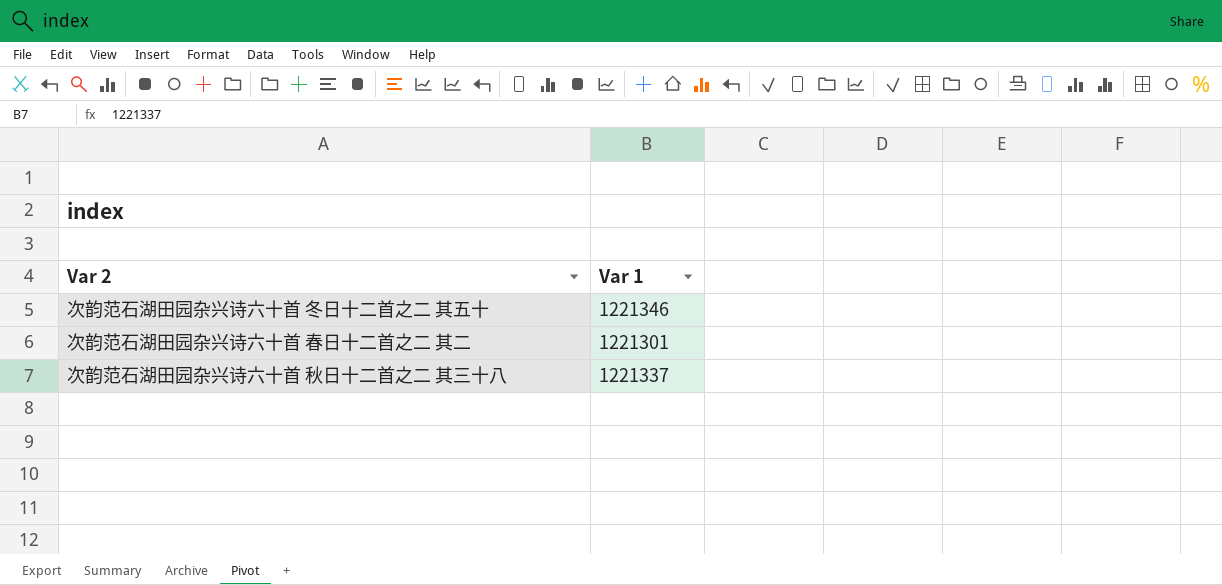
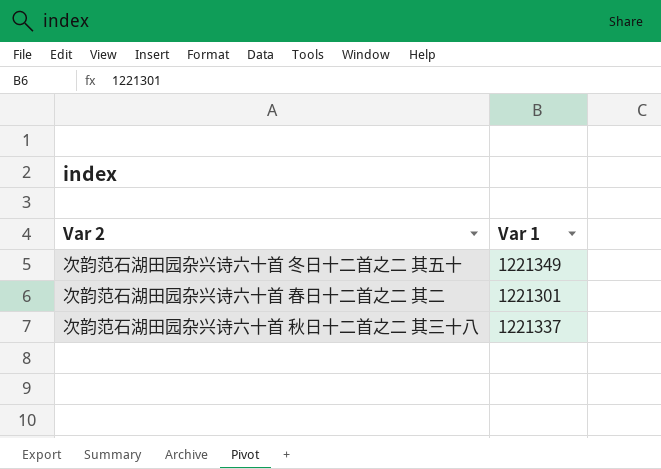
次韵范石湖田园杂兴诗六十首 冬日十二首之二 其五十 | Var 1: 1221346 -> 1221349

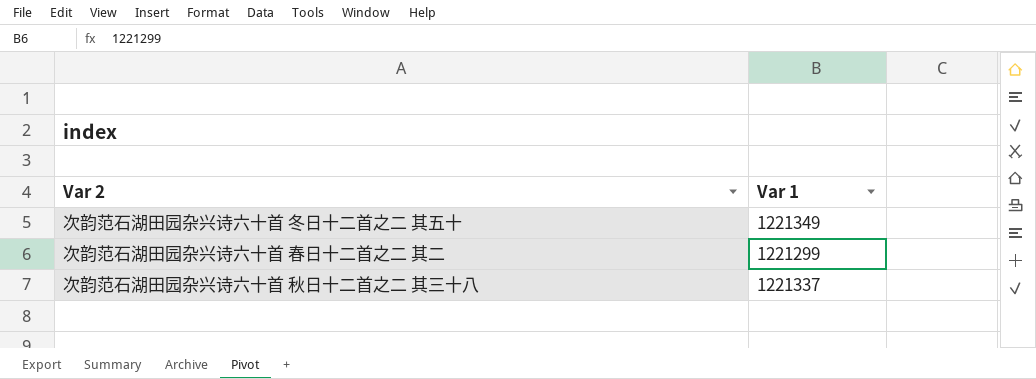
次韵范石湖田园杂兴诗六十首 春日十二首之二 其二 | Var 1: 1221301 -> 1221299

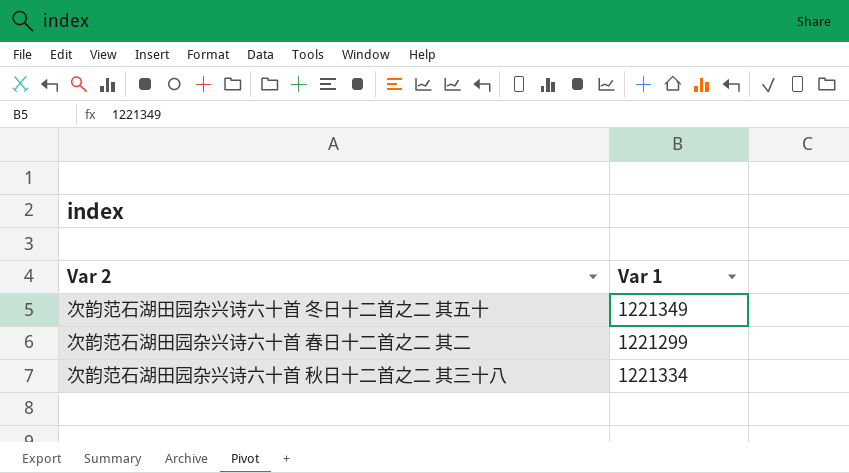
次韵范石湖田园杂兴诗六十首 秋日十二首之二 其三十八 | Var 1: 1221337 -> 1221334

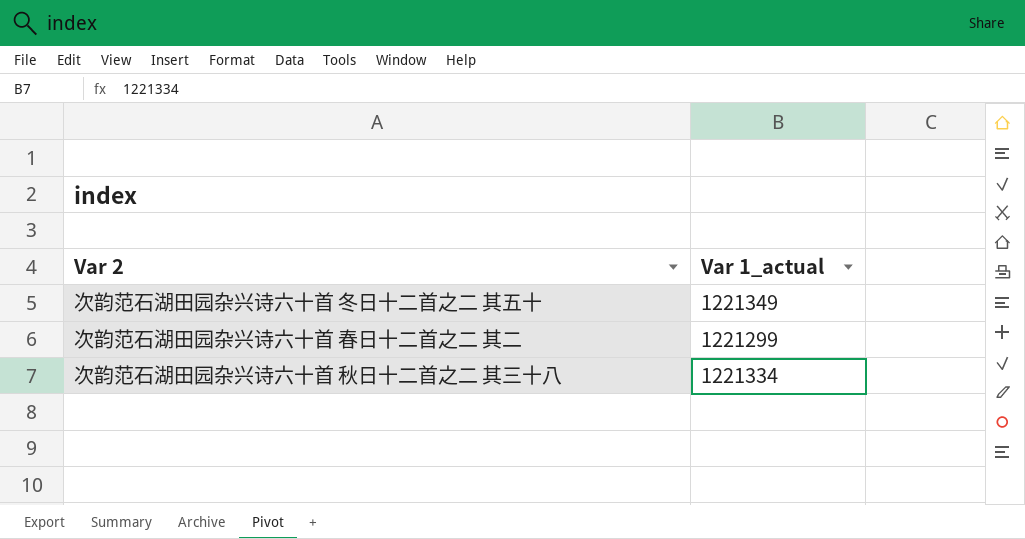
column name: Var 1 -> Var 1_actual

